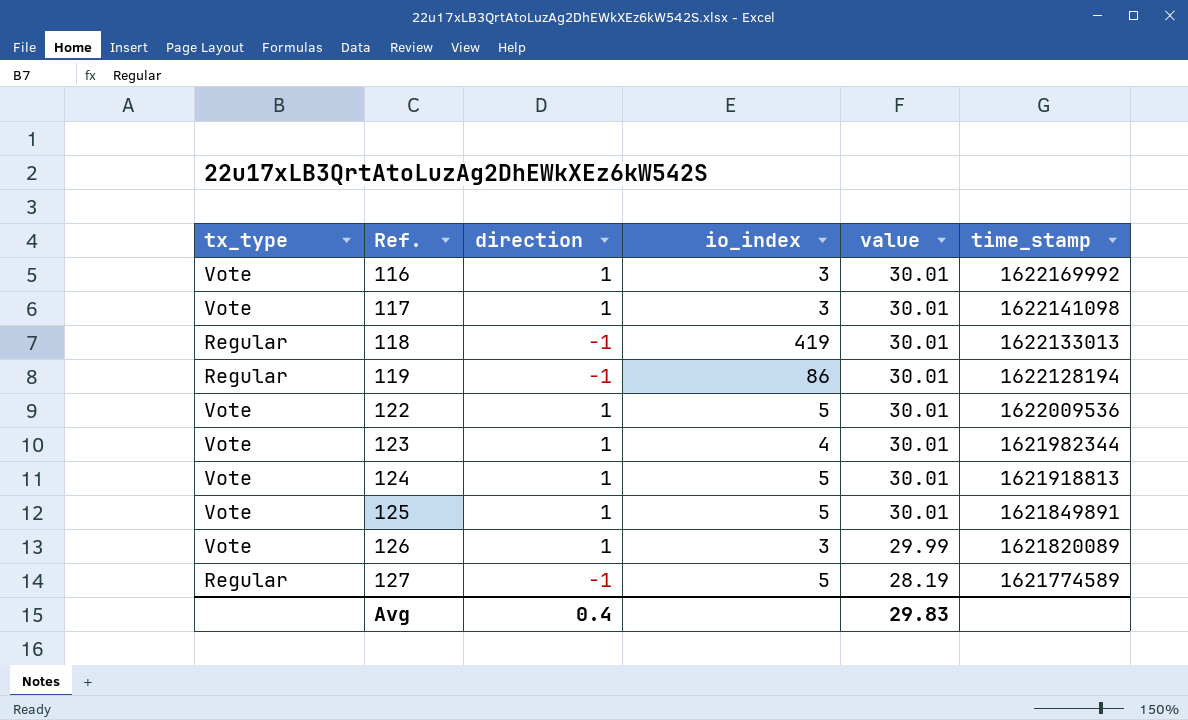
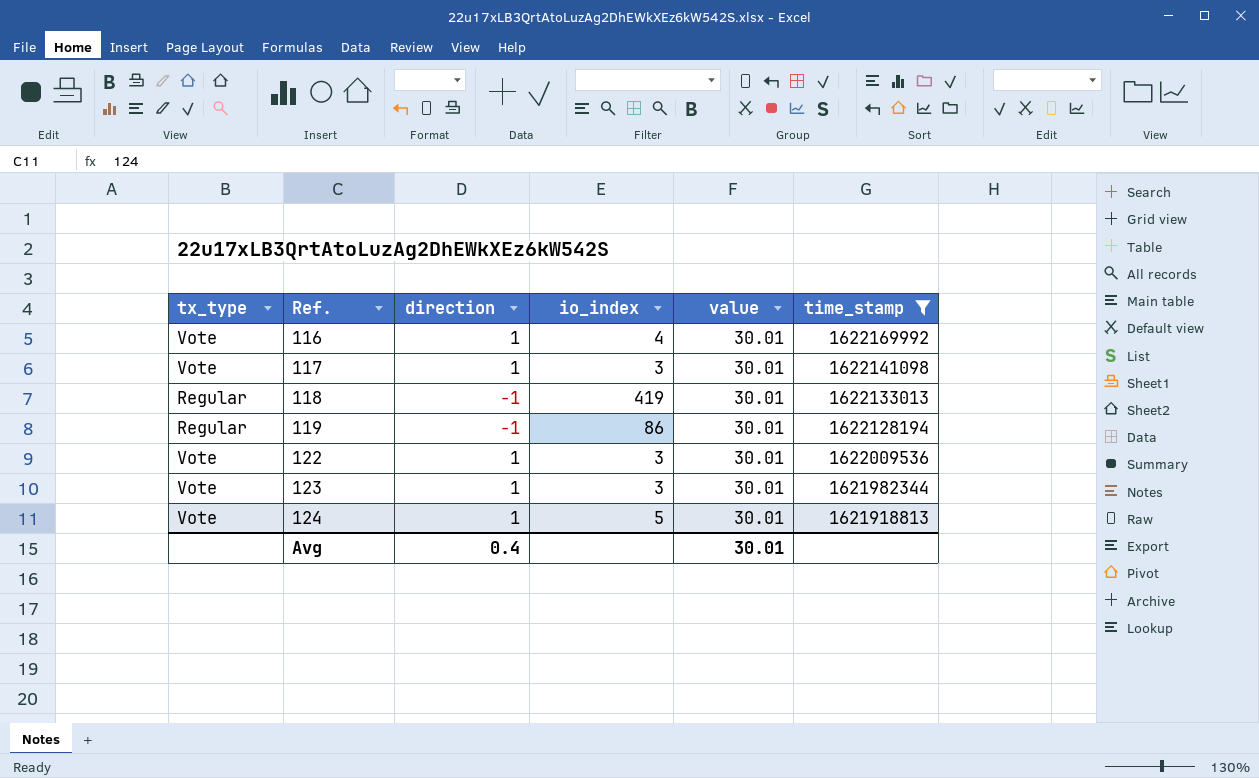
filter: none -> time_stamp >= 1621918813
116 | io_index: 3 -> 4
122 | io_index: 5 -> 3
123 | io_index: 4 -> 3
Avg | value: 29.83 -> 30.01

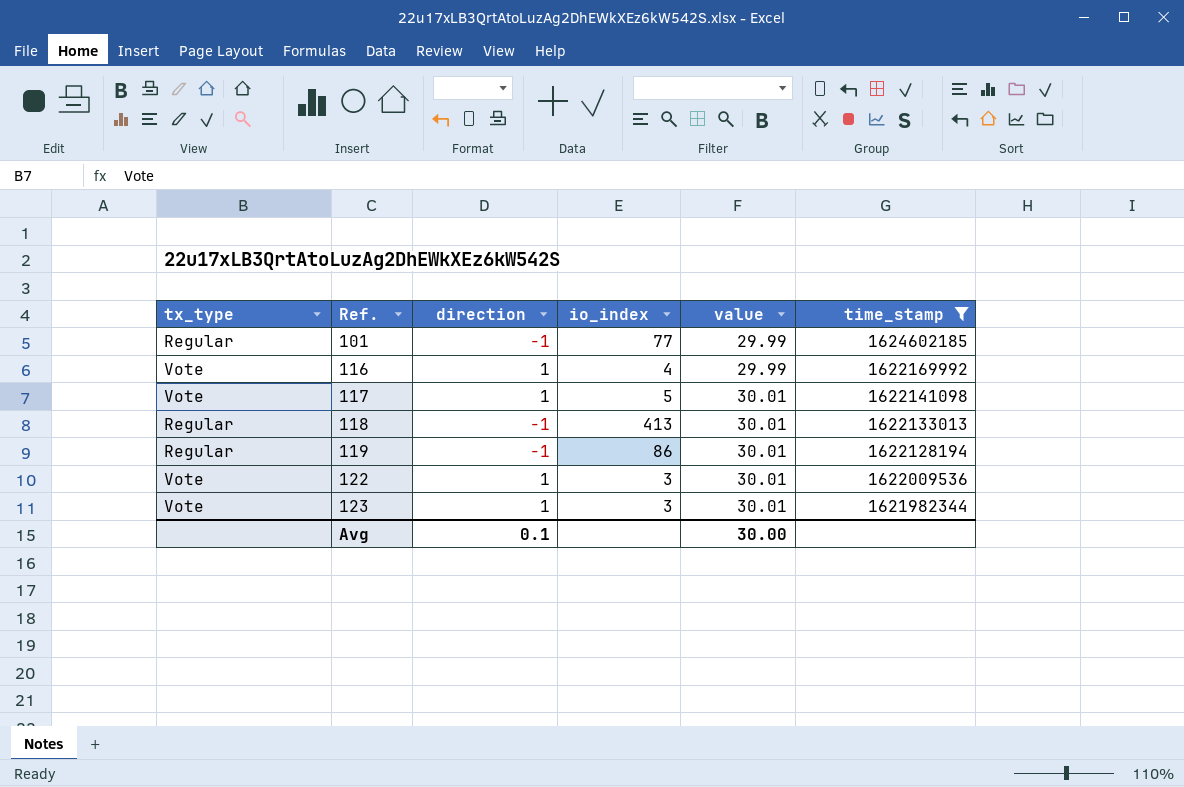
row 124: Vote | 1 | 5 | 30.01 | 1621918813 -> none
row 101: none -> Regular | -1 | 77 | 29.99 | 1624602185
116 | value: 30.01 -> 29.99
117 | io_index: 3 -> 5
118 | io_index: 419 -> 413
Avg | direction: 0.4 -> 0.1
Avg | value: 30.01 -> 30.00

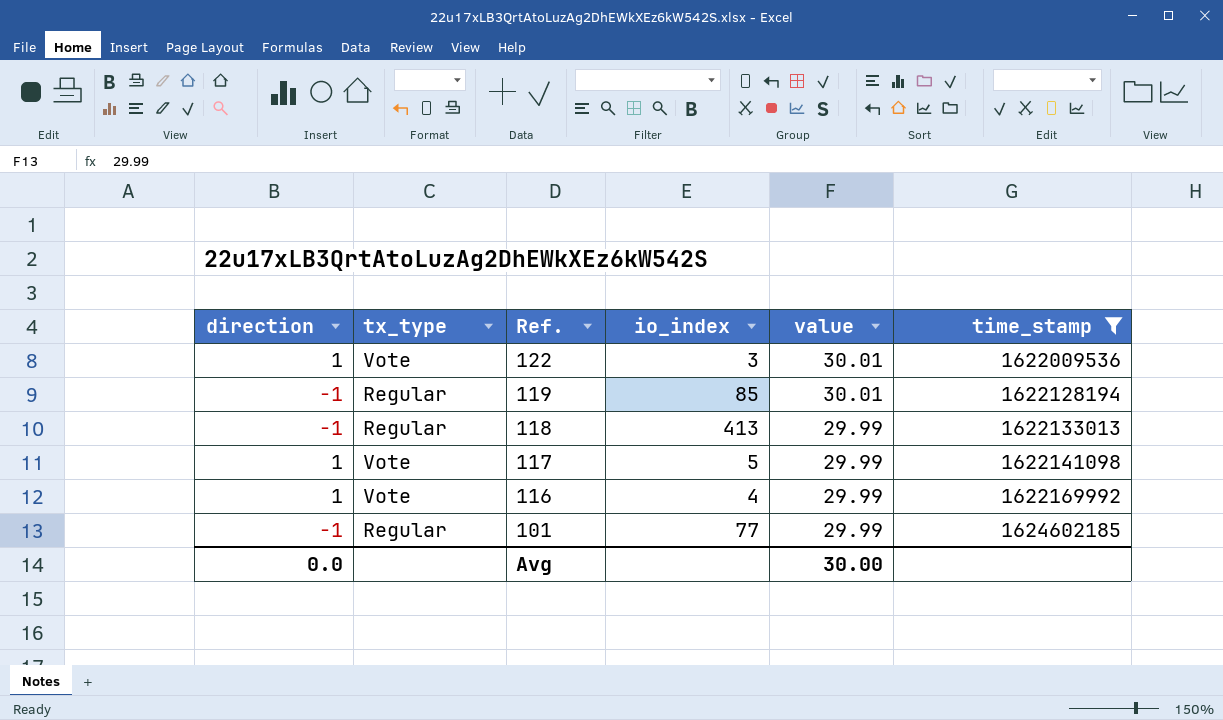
row order: Ref. ascending -> Ref. descending
column direction | position: 3 -> 1
row 123: Vote | 1 | 3 | 30.01 | 1621982344 -> none
119 | io_index: 86 -> 85
118 | value: 30.01 -> 29.99
117 | value: 30.01 -> 29.99
Avg | direction: 0.1 -> 0.0

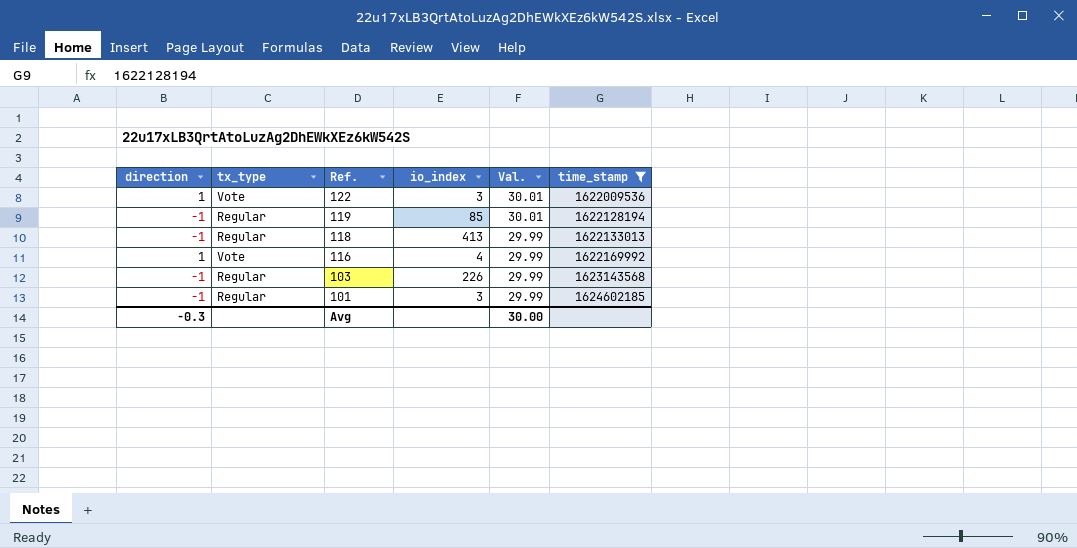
column name: value -> Val.
row 117: 1 | Vote | 5 | 29.99 | 1622141098 -> none
row 103: none -> -1 | Regular | 226 | 29.99 | 1623143568
101 | io_index: 77 -> 3
Avg | direction: 0.0 -> -0.3

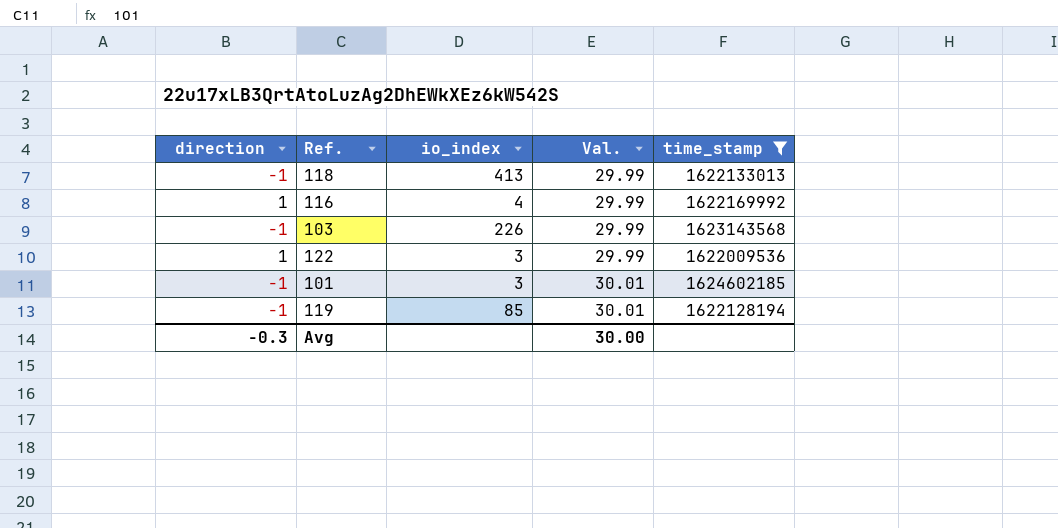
row order: Ref. descending -> Val. ascending
column tx_type | position: 2 -> none
122 | Val.: 30.01 -> 29.99
101 | Val.: 29.99 -> 30.01

